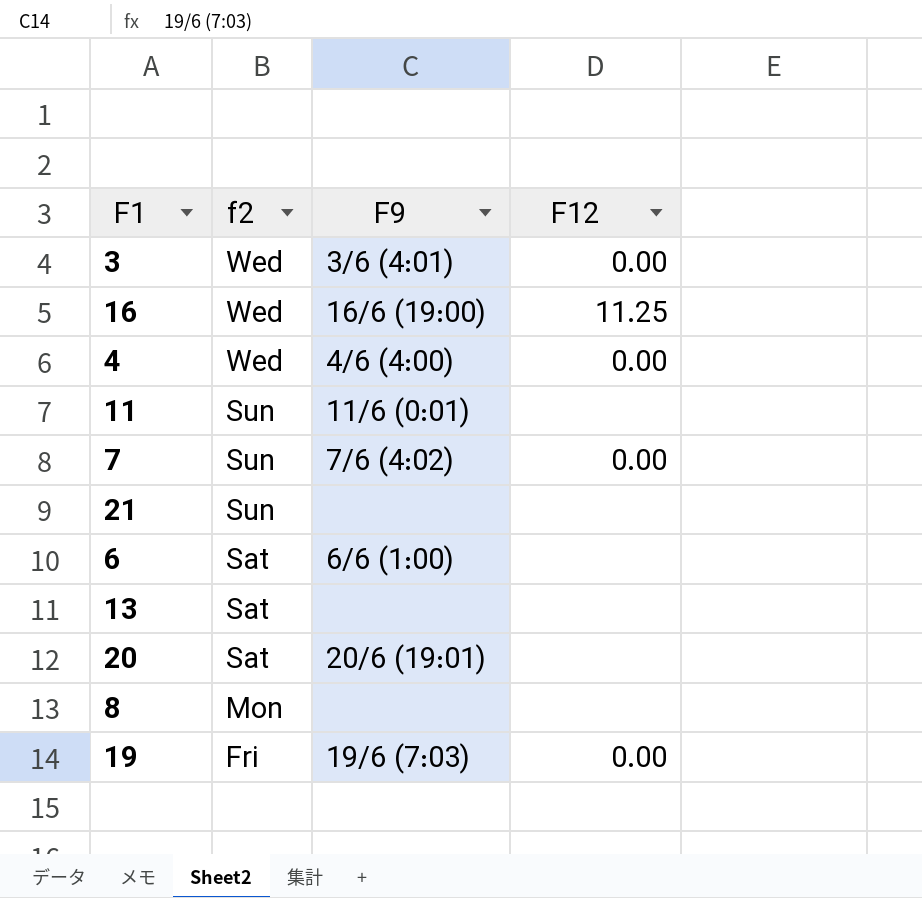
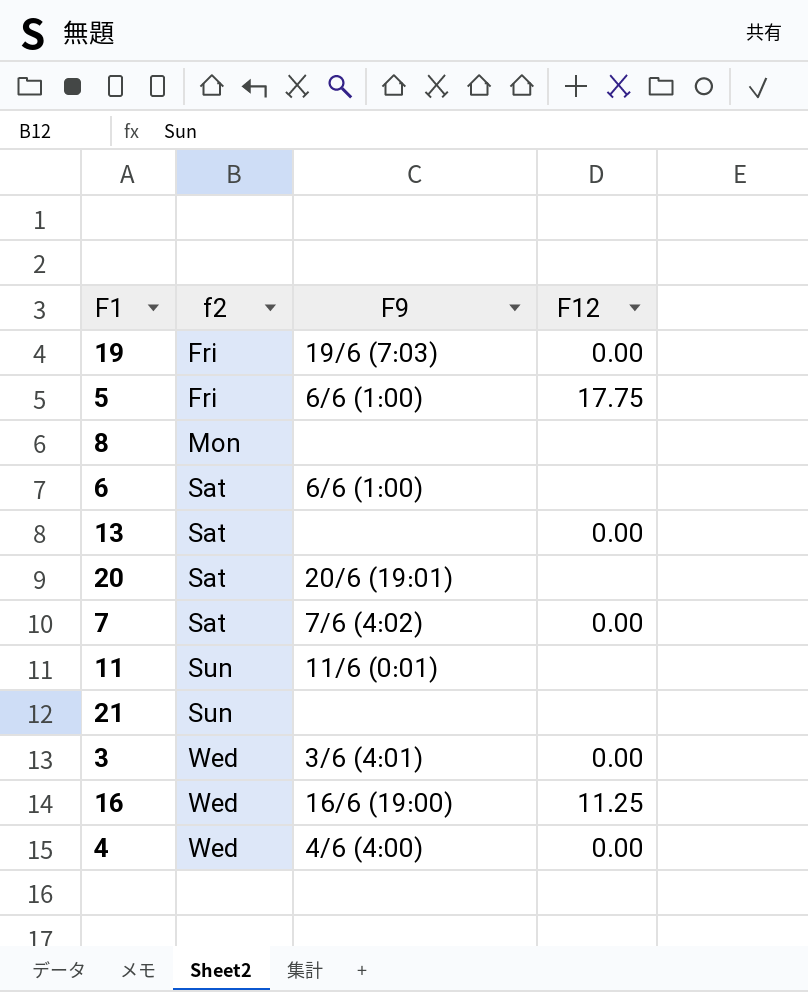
row order: f2 descending -> f2 ascending
row 5: none -> Fri | 6/6 (1:00) | 17.75
13 | F12: none -> 0.00
7 | f2: Sun -> Sat

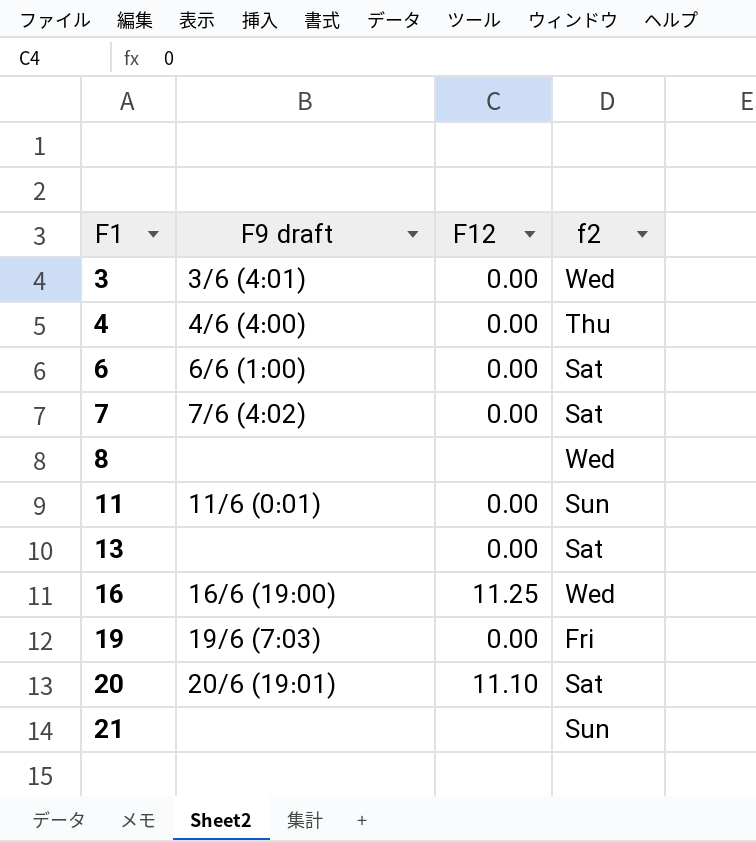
row order: f2 ascending -> F1 ascending
column name: F9 -> F9 draft
column f2 | position: 2 -> 4
row 5: Fri | 6/6 (1:00) | 17.75 -> none
4 | f2: Wed -> Thu
6 | F12: none -> 0.00
8 | f2: Mon -> Wed
11 | F12: none -> 0.00
20 | F12: none -> 11.10

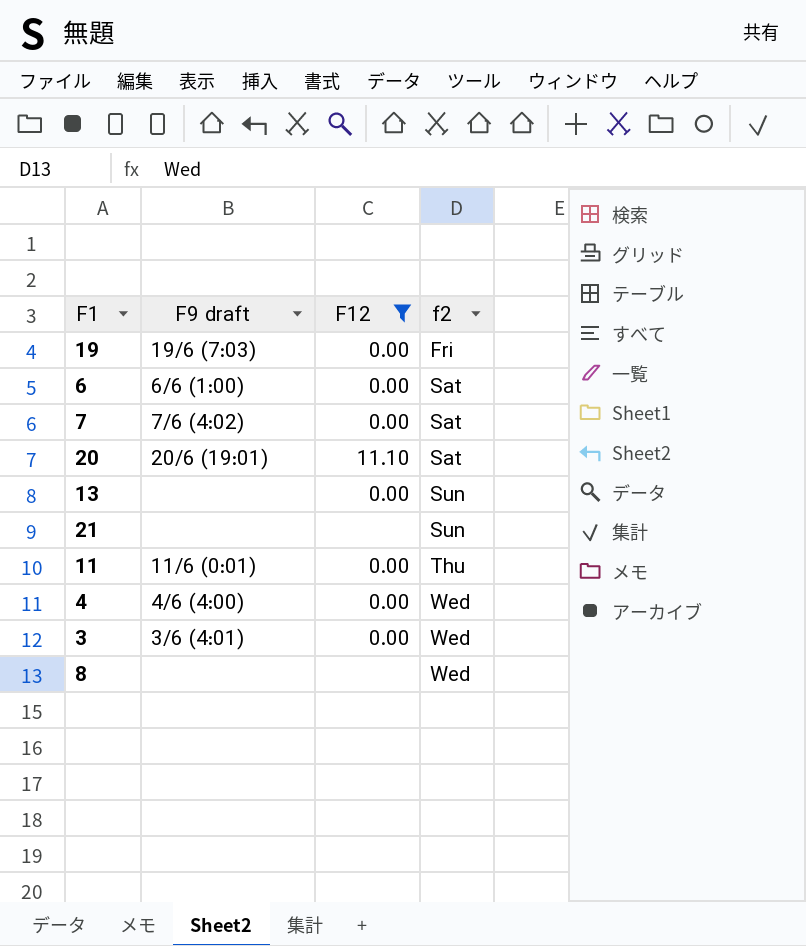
filter: none -> F12 != 11.25
row order: F1 ascending -> f2 ascending
13 | f2: Sat -> Sun
11 | f2: Sun -> Thu
4 | f2: Thu -> Wed

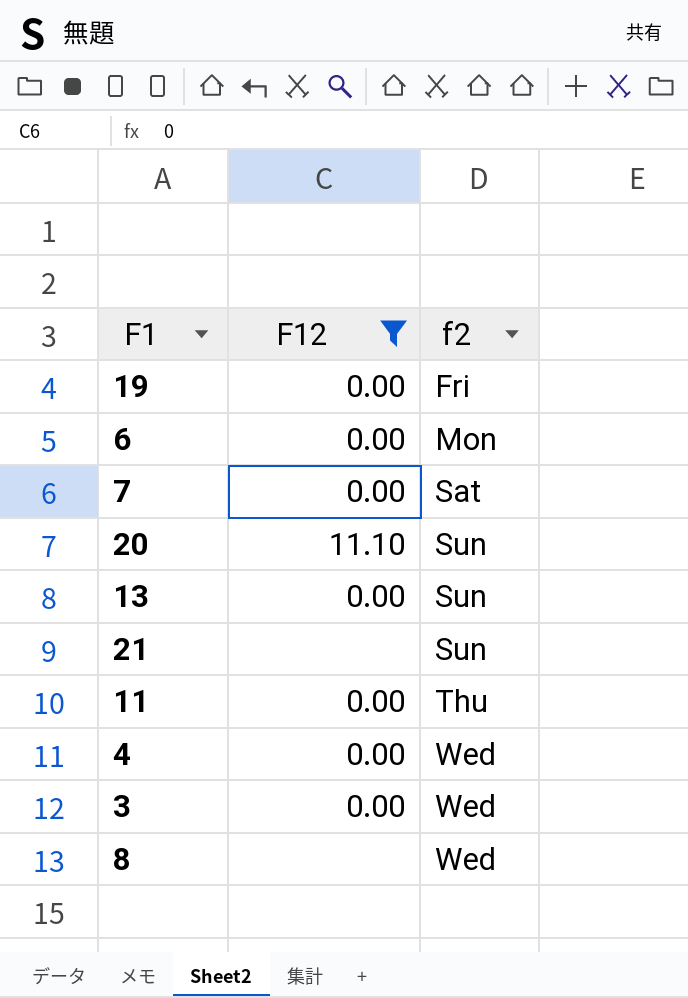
column F9 draft | position: 2 -> none
6 | f2: Sat -> Mon
20 | f2: Sat -> Sun

